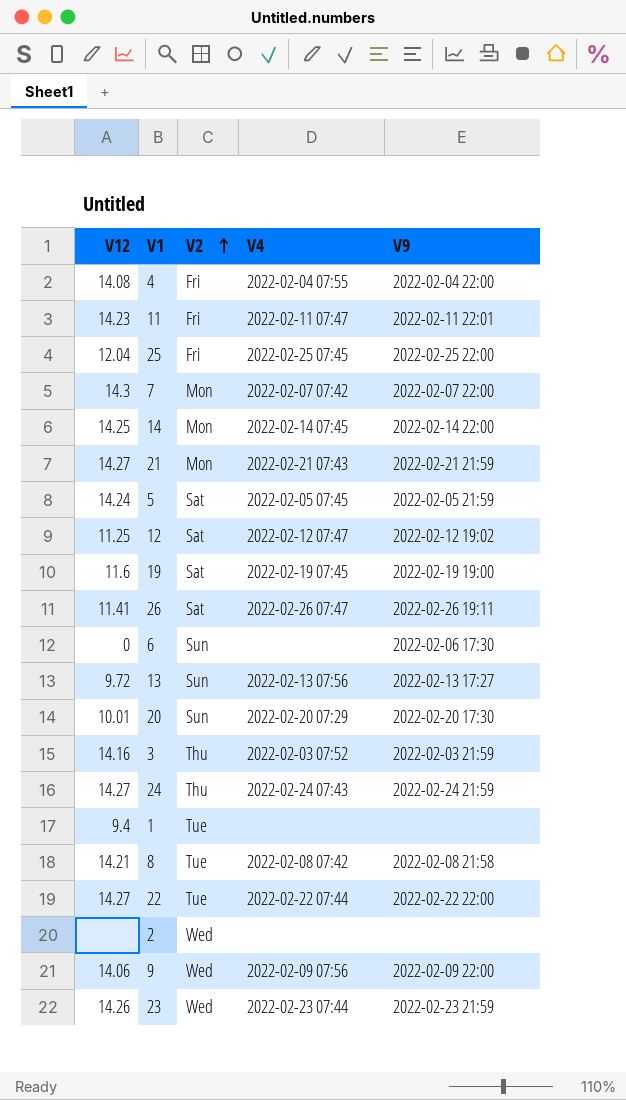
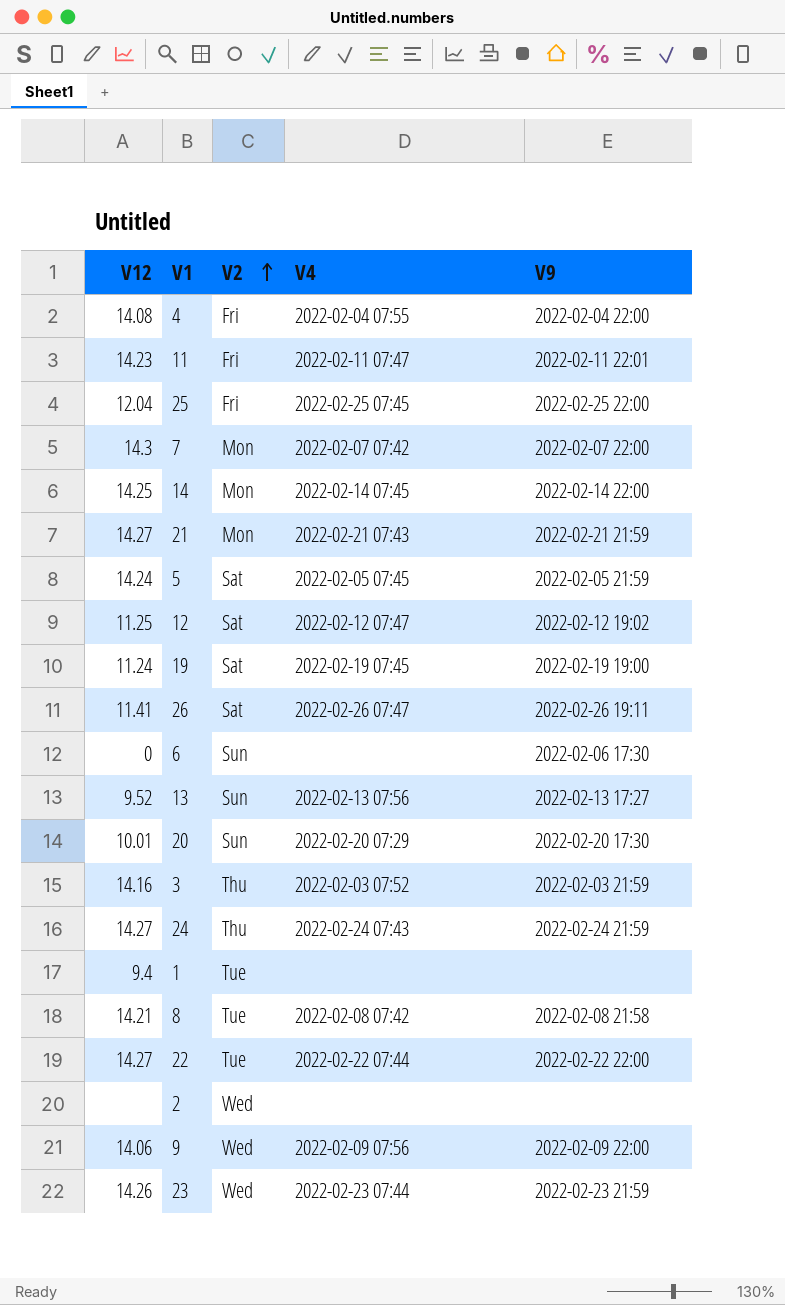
19 | V12: 11.6 -> 11.24
13 | V12: 9.72 -> 9.52

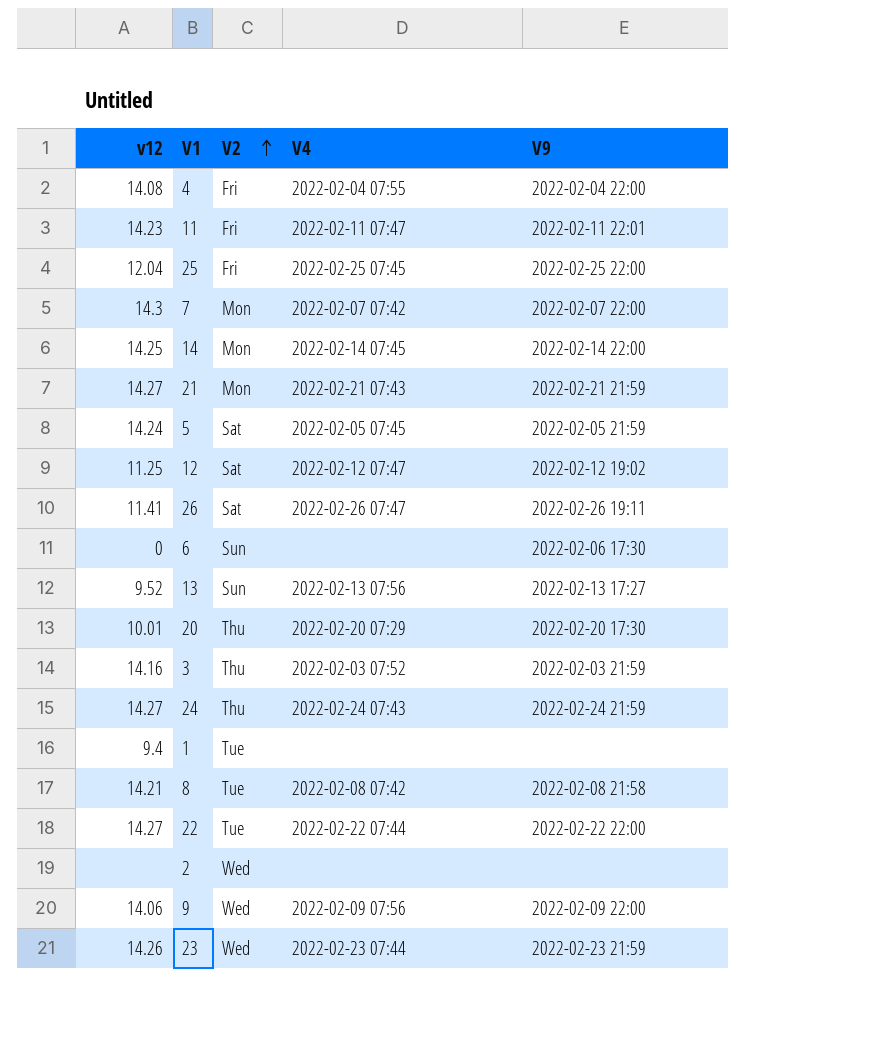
column name: V12 -> v12
row 19: 11.24 | Sat | 2022-02-19 07:45 | 2022-02-19 19:00 -> none
20 | V2: Sun -> Thu

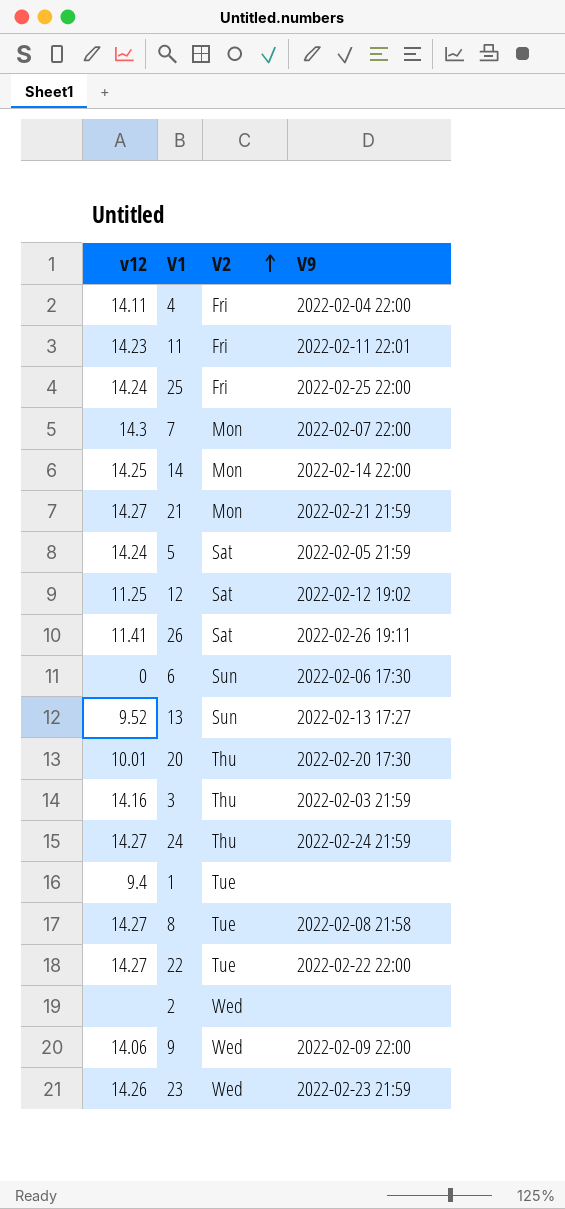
column V4 | position: 4 -> none
4 | v12: 14.08 -> 14.11
25 | v12: 12.04 -> 14.24
8 | v12: 14.21 -> 14.27

